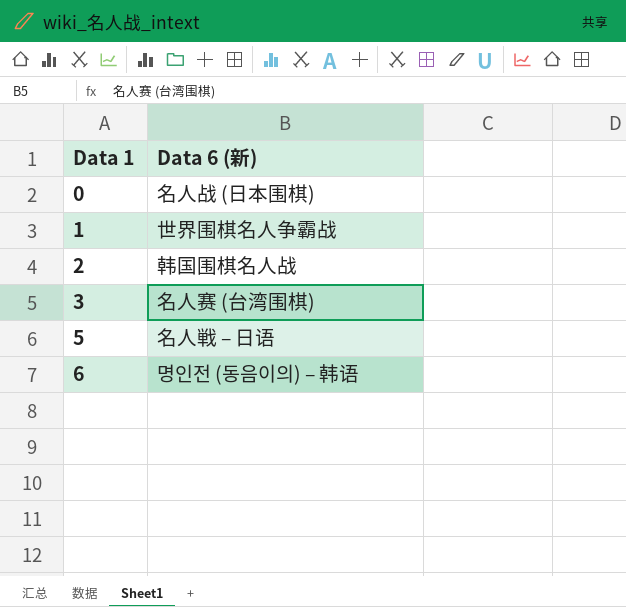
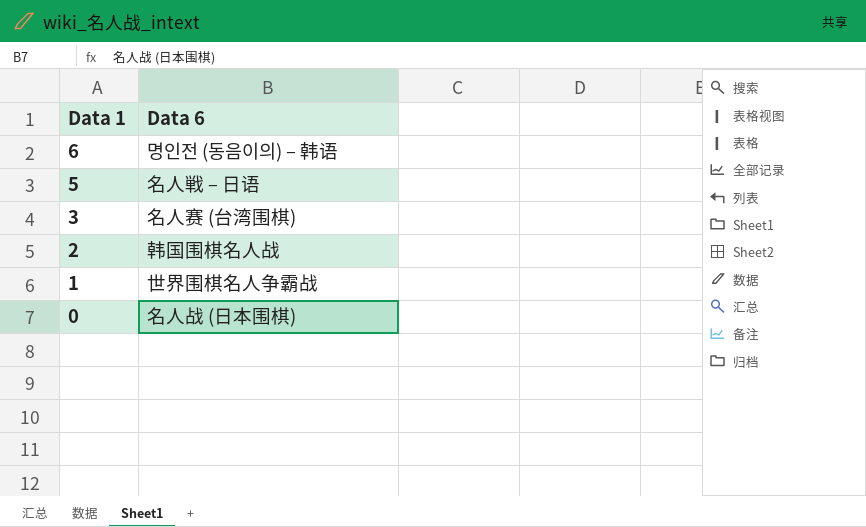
row order: Data 1 ascending -> Data 1 descending
column name: Data 6 (新) -> Data 6

